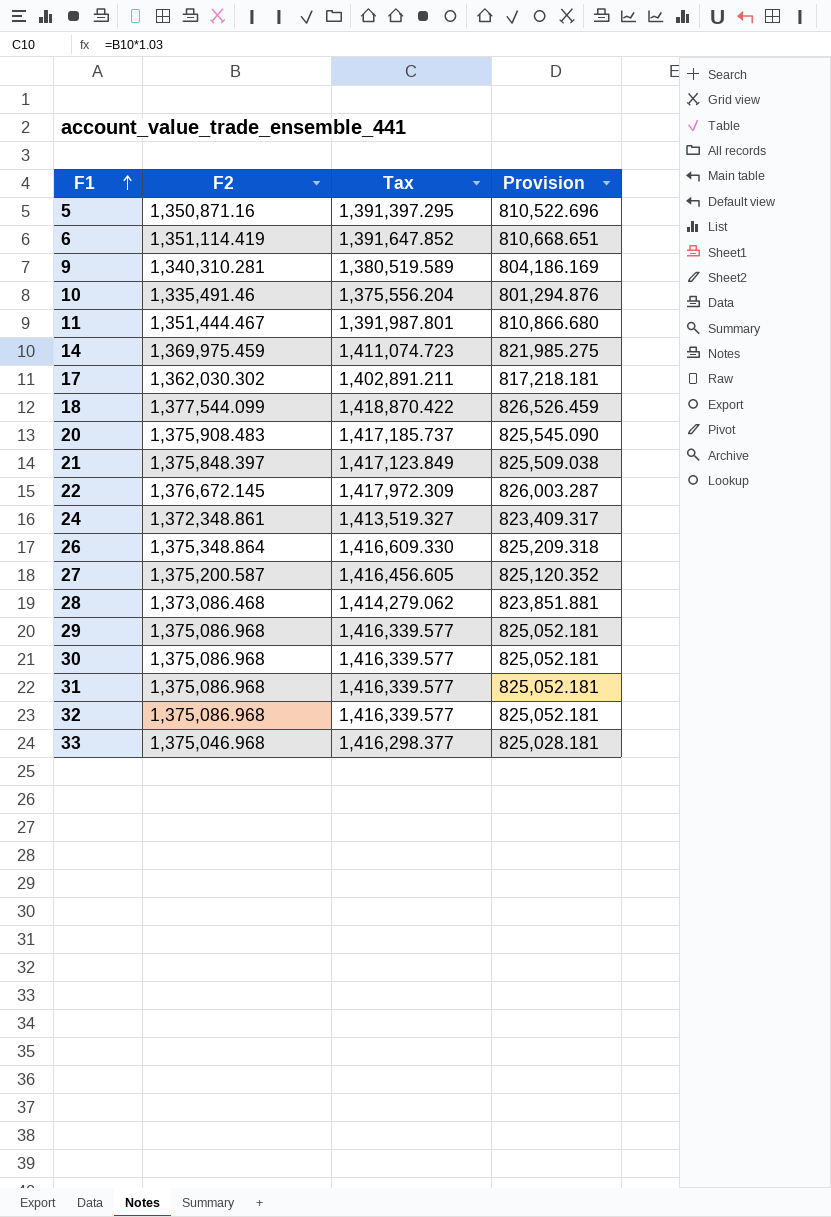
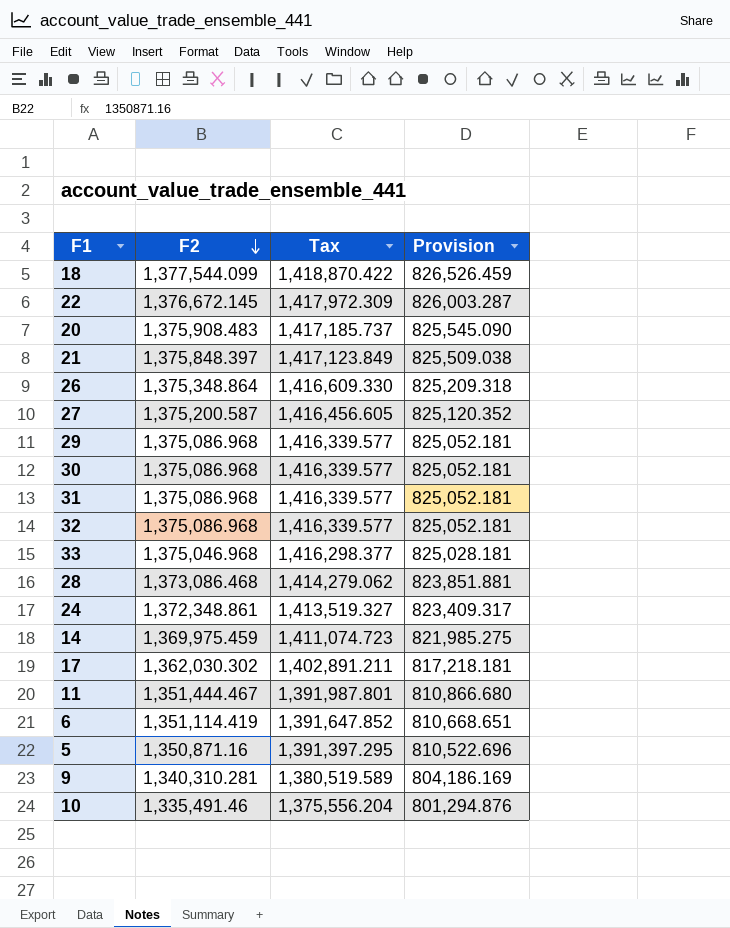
row order: F1 ascending -> F2 descending

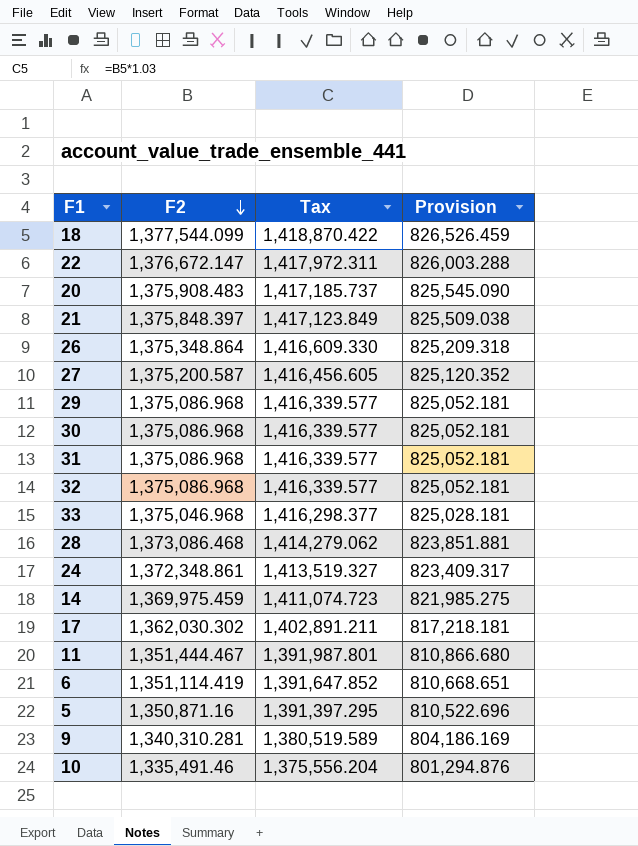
22 | F2: 1,376,672.145 -> 1,376,672.147
22 | Tax: 1,417,972.309 -> 1,417,972.311
22 | Provision: 826,003.287 -> 826,003.288

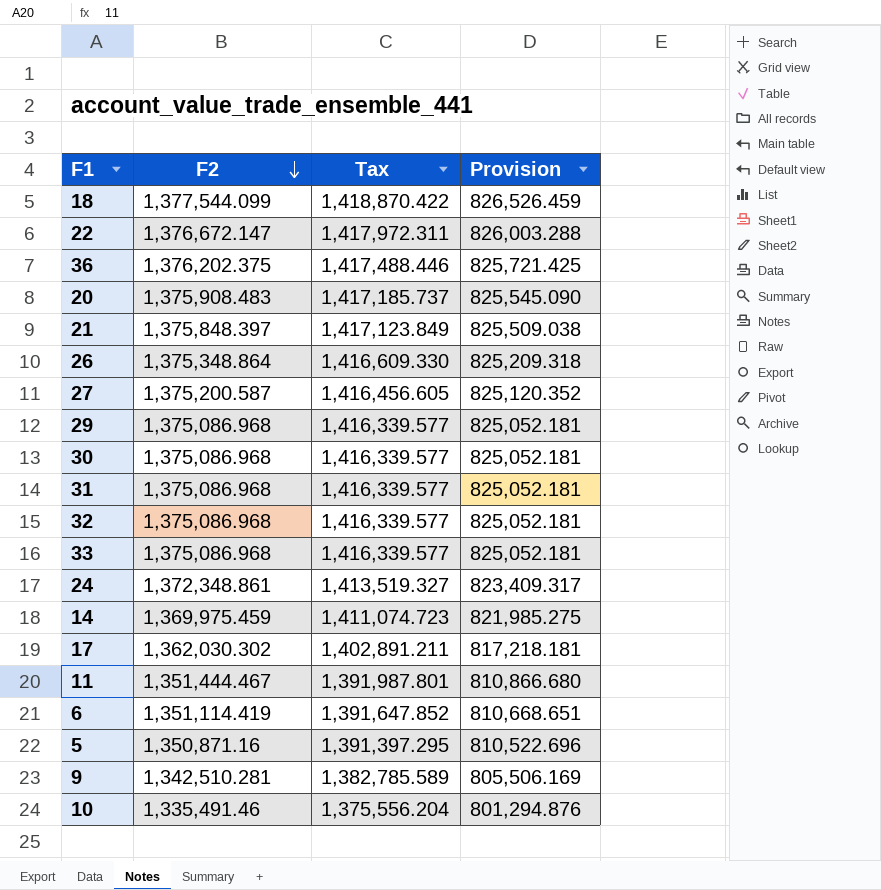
row 28: 1,373,086.468 | 1,414,279.062 | 823,851.881 -> none
row 36: none -> 1,376,202.375 | 1,417,488.446 | 825,721.425
33 | F2: 1,375,046.968 -> 1,375,086.968
33 | Tax: 1,416,298.377 -> 1,416,339.577
33 | Provision: 825,028.181 -> 825,052.181
9 | F2: 1,340,310.281 -> 1,342,510.281
9 | Tax: 1,380,519.589 -> 1,382,785.589
9 | Provision: 804,186.169 -> 805,506.169

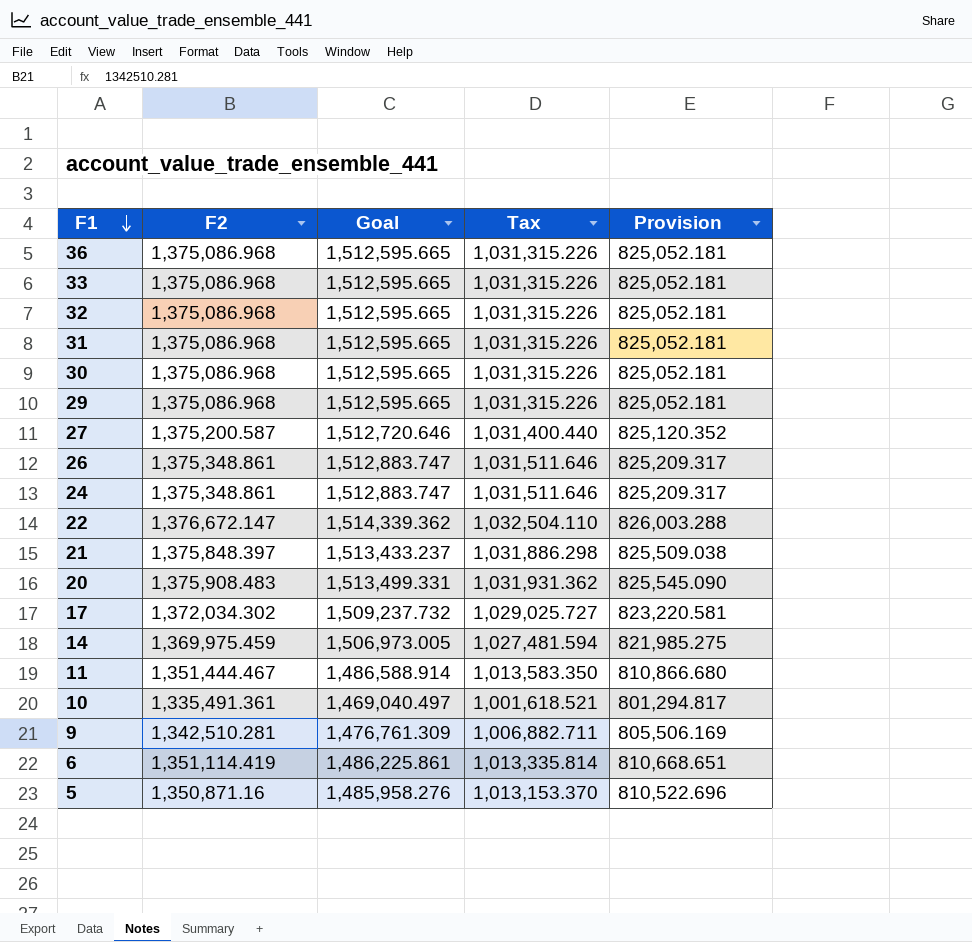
row order: F2 descending -> F1 descending
column Goal | formula: none -> [F2] * 1.1
column Tax | formula: [F2] * 1.03 -> [F2] * 0.75
row 18: 1,377,544.099 | 1,418,870.422 | 826,526.459 -> none
36 | F2: 1,376,202.375 -> 1,375,086.968
36 | Provision: 825,721.425 -> 825,052.181
26 | F2: 1,375,348.864 -> 1,375,348.861
26 | Provision: 825,209.318 -> 825,209.317
24 | F2: 1,372,348.861 -> 1,375,348.861
24 | Provision: 823,409.317 -> 825,209.317
17 | F2: 1,362,030.302 -> 1,372,034.302
17 | Provision: 817,218.181 -> 823,220.581
10 | F2: 1,335,491.46 -> 1,335,491.361
10 | Provision: 801,294.876 -> 801,294.817

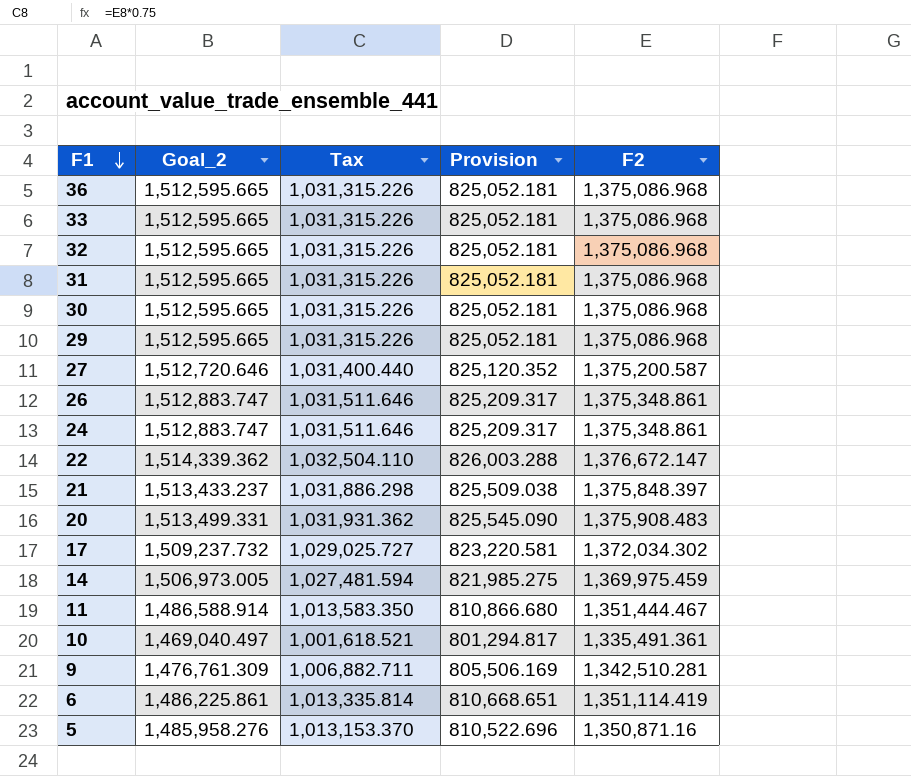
column name: Goal -> Goal_2
column F2 | position: 2 -> 5

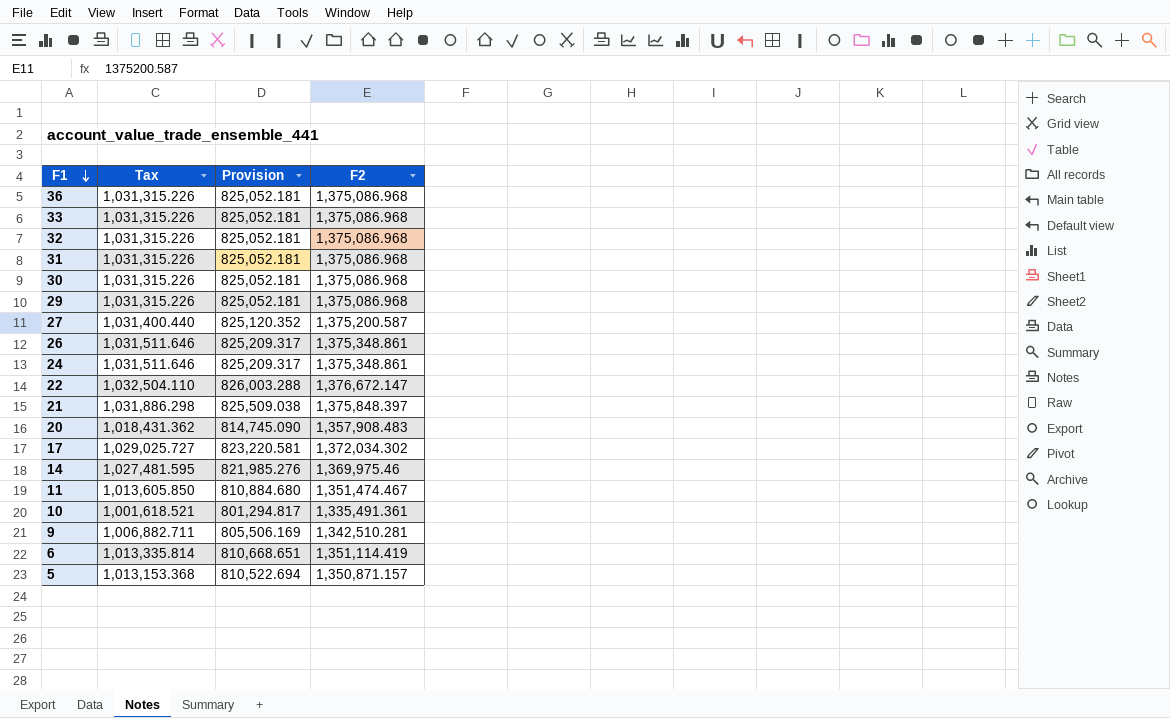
column Goal_2 | formula: [F2] * 1.1 -> none
20 | Tax: 1,031,931.362 -> 1,018,431.362
20 | Provision: 825,545.090 -> 814,745.090
20 | F2: 1,375,908.483 -> 1,357,908.483
14 | Tax: 1,027,481.594 -> 1,027,481.595
14 | Provision: 821,985.275 -> 821,985.276
14 | F2: 1,369,975.459 -> 1,369,975.46
11 | Tax: 1,013,583.350 -> 1,013,605.850
11 | Provision: 810,866.680 -> 810,884.680
11 | F2: 1,351,444.467 -> 1,351,474.467
5 | Tax: 1,013,153.370 -> 1,013,153.368
5 | Provision: 810,522.696 -> 810,522.694
5 | F2: 1,350,871.16 -> 1,350,871.157

